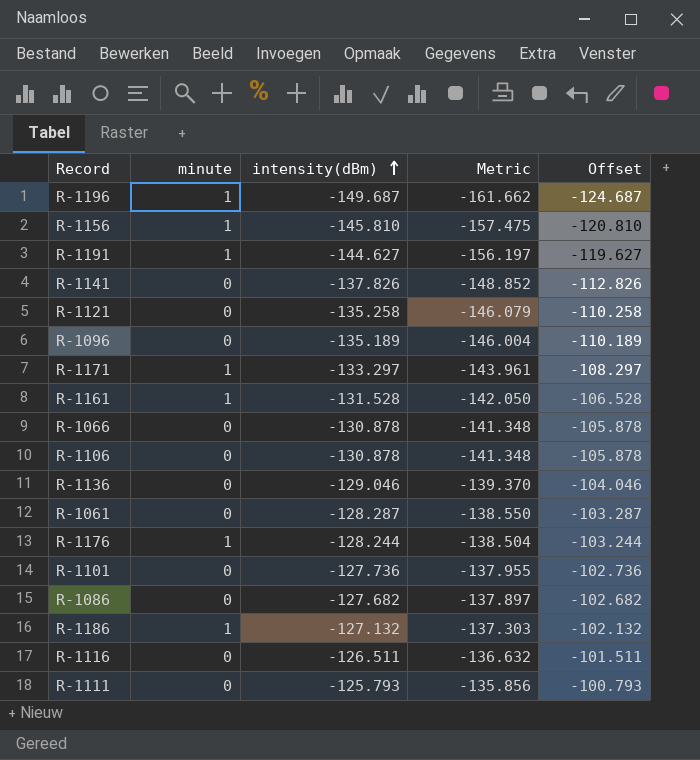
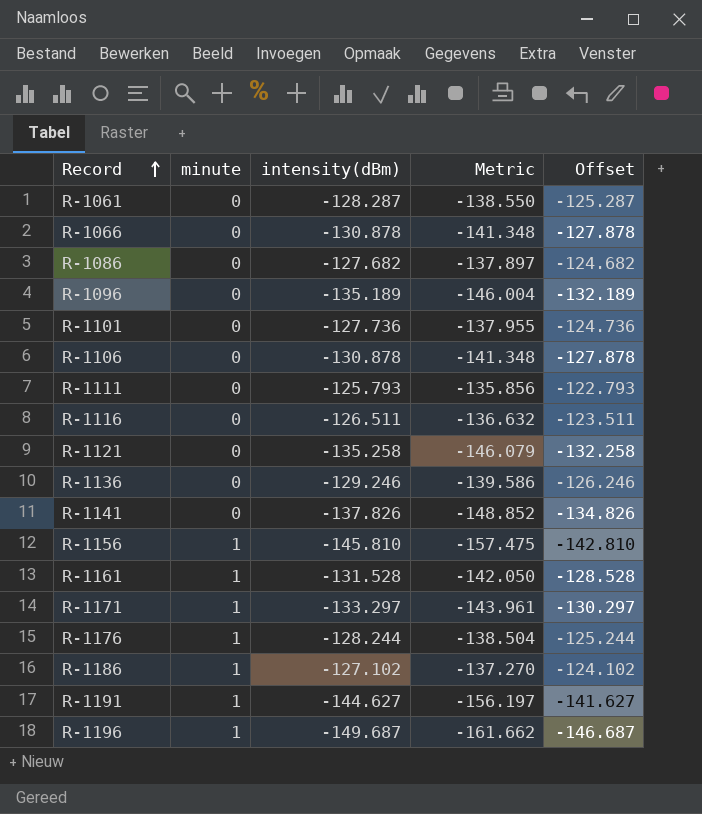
row order: intensity(dBm) ascending -> Record ascending
column Offset | formula: [intensity(dBm)] + 25 -> [intensity(dBm)] + 3
R-1136 | intensity(dBm): -129.046 -> -129.246
R-1136 | Metric: -139.370 -> -139.586
R-1186 | intensity(dBm): -127.132 -> -127.102
R-1186 | Metric: -137.303 -> -137.270

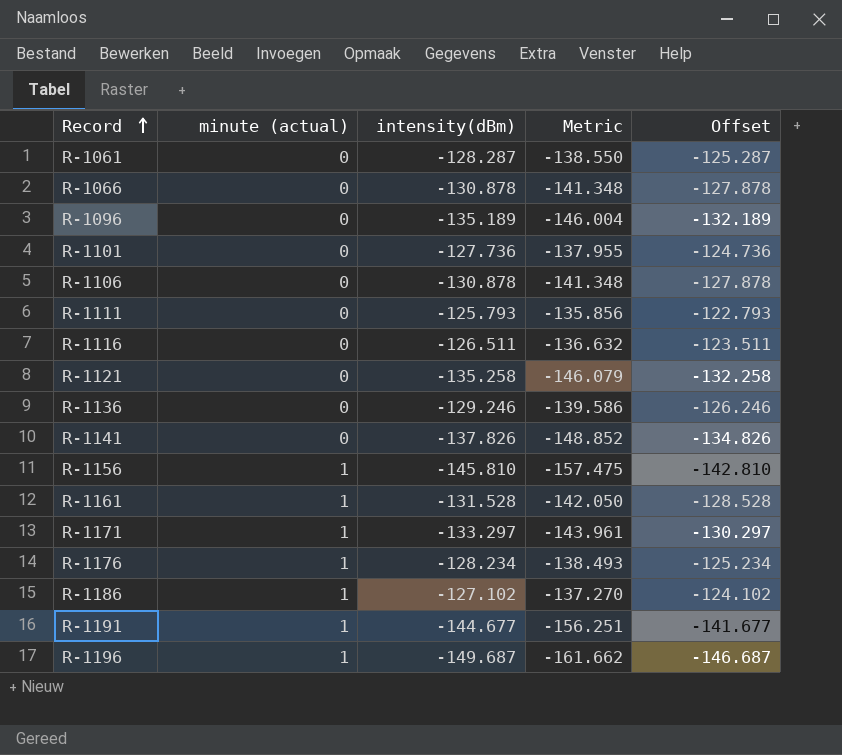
column name: minute -> minute (actual)
row R-1086: 0 | -127.682 | -137.897 | -124.682 -> none
R-1176 | intensity(dBm): -128.244 -> -128.234
R-1176 | Metric: -138.504 -> -138.493
R-1176 | Offset: -125.244 -> -125.234
R-1191 | intensity(dBm): -144.627 -> -144.677
R-1191 | Metric: -156.197 -> -156.251
R-1191 | Offset: -141.627 -> -141.677

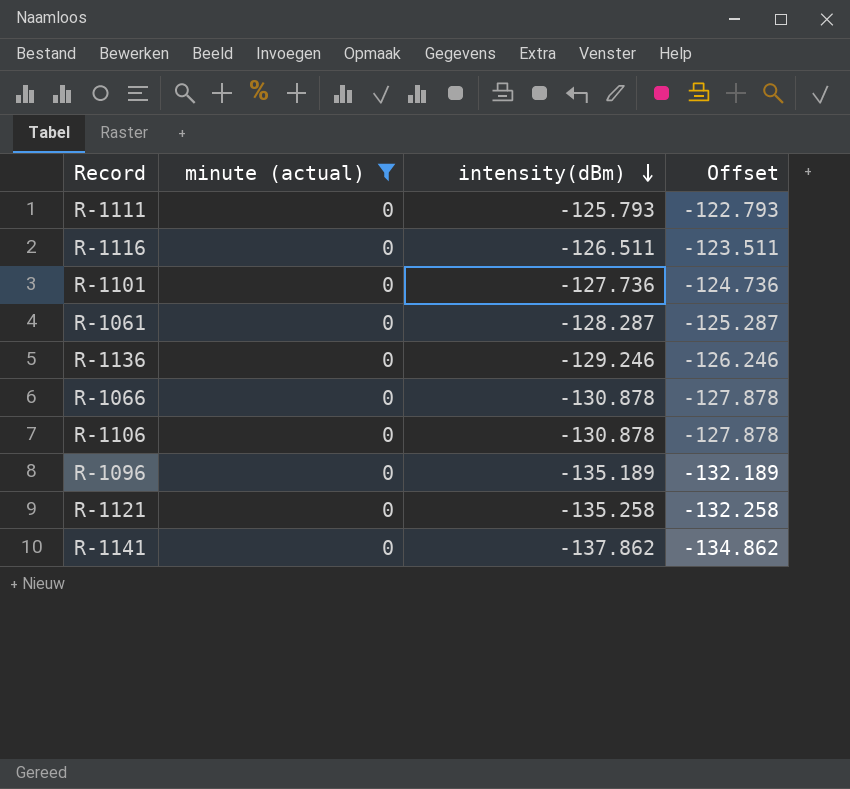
filter: none -> minute (actual) = 0
row order: Record ascending -> intensity(dBm) descending
column Metric | formula: [intensity(dBm)] * 1.08 -> none
R-1141 | intensity(dBm): -137.826 -> -137.862
R-1141 | Offset: -134.826 -> -134.862

